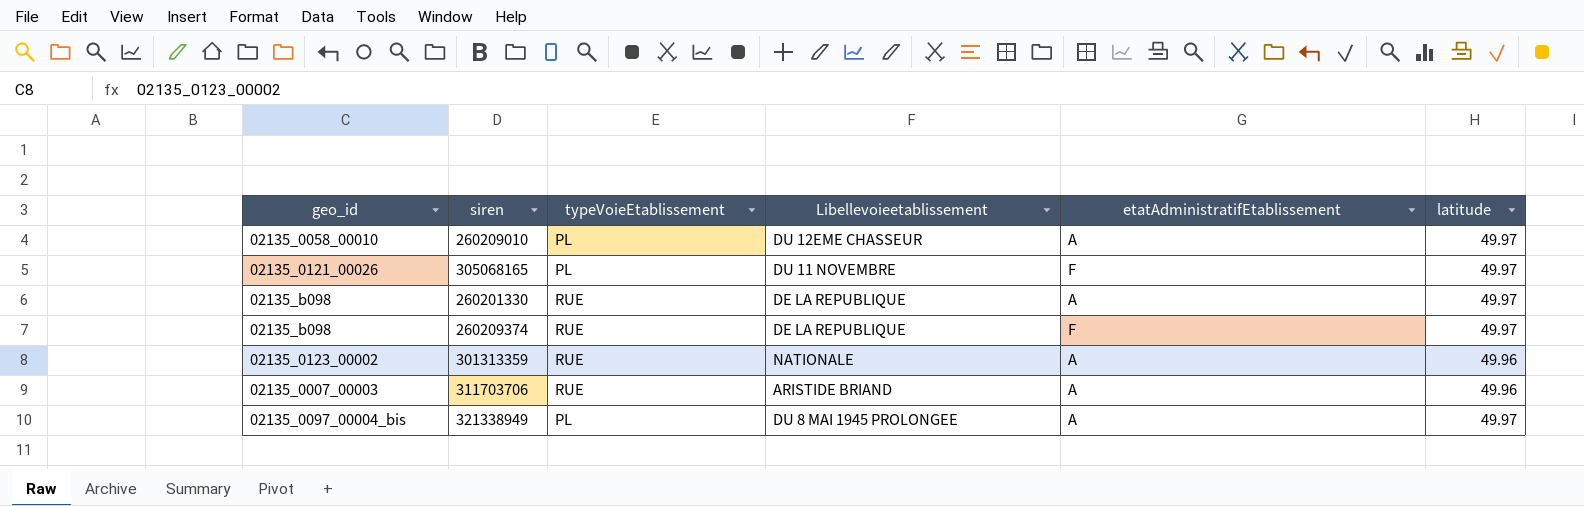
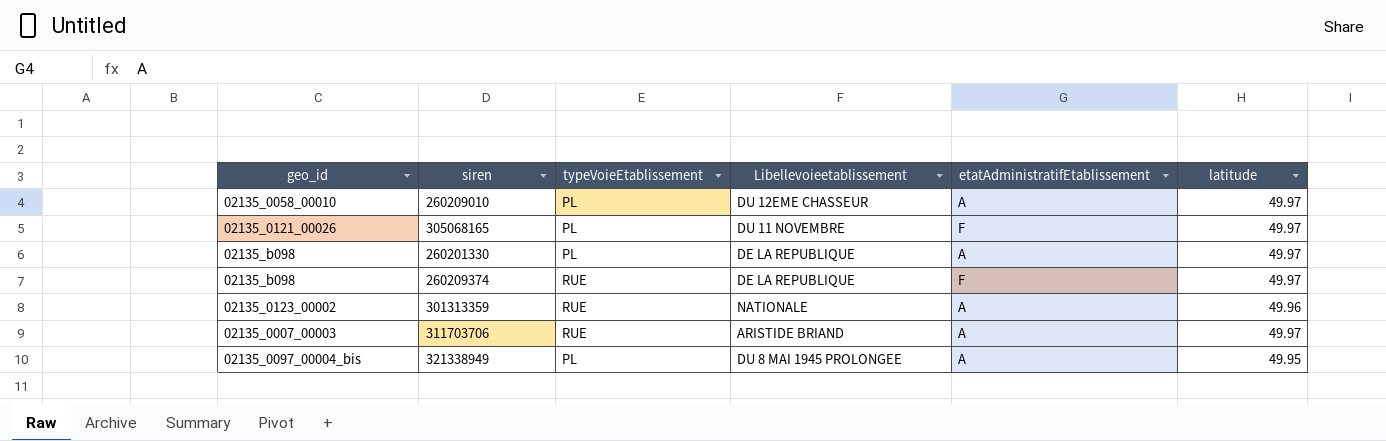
260201330 | typeVoieEtablissement: RUE -> PL
311703706 | latitude: 49.96 -> 49.97
321338949 | latitude: 49.97 -> 49.95

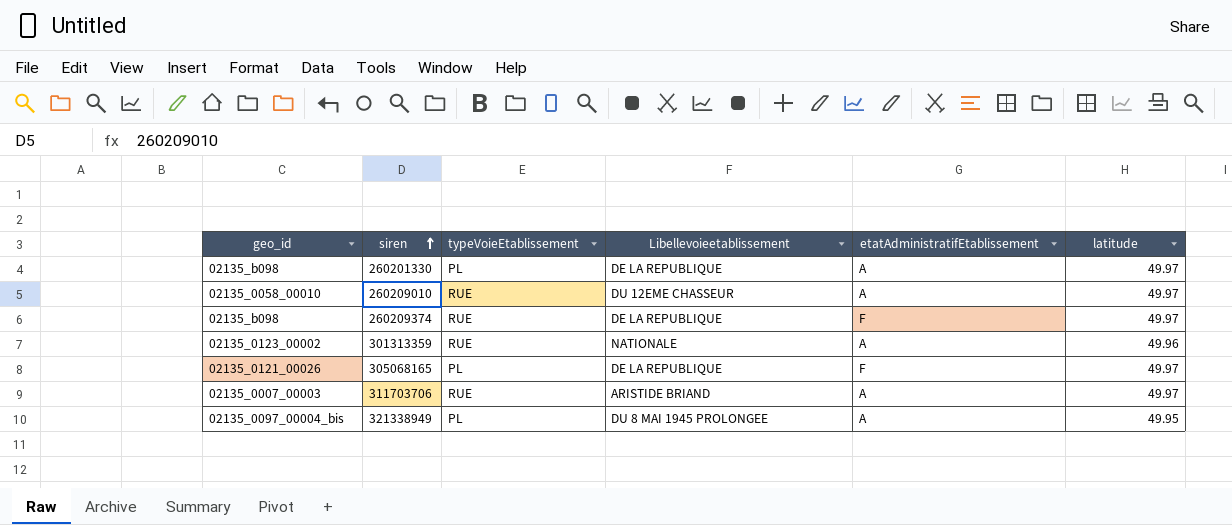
row order: none -> siren ascending
260209010 | typeVoieEtablissement: PL -> RUE
305068165 | Libellevoieetablissement: DU 11 NOVEMBRE -> DE LA REPUBLIQUE

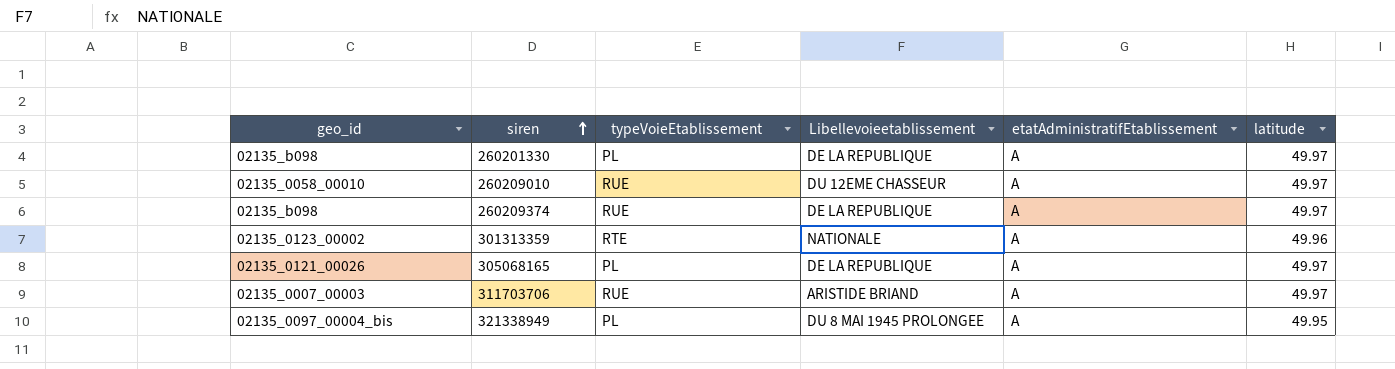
260209374 | etatAdministratifEtablissement: F -> A
301313359 | typeVoieEtablissement: RUE -> RTE
305068165 | etatAdministratifEtablissement: F -> A

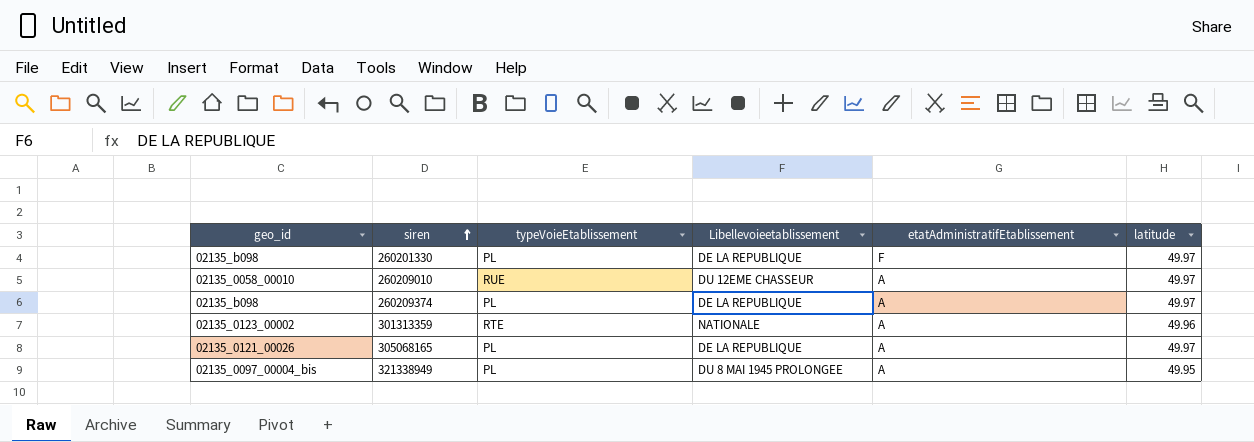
row 311703706: 02135_0007_00003 | RUE | ARISTIDE BRIAND | A | 49.97 -> none
260201330 | etatAdministratifEtablissement: A -> F
260209374 | typeVoieEtablissement: RUE -> PL

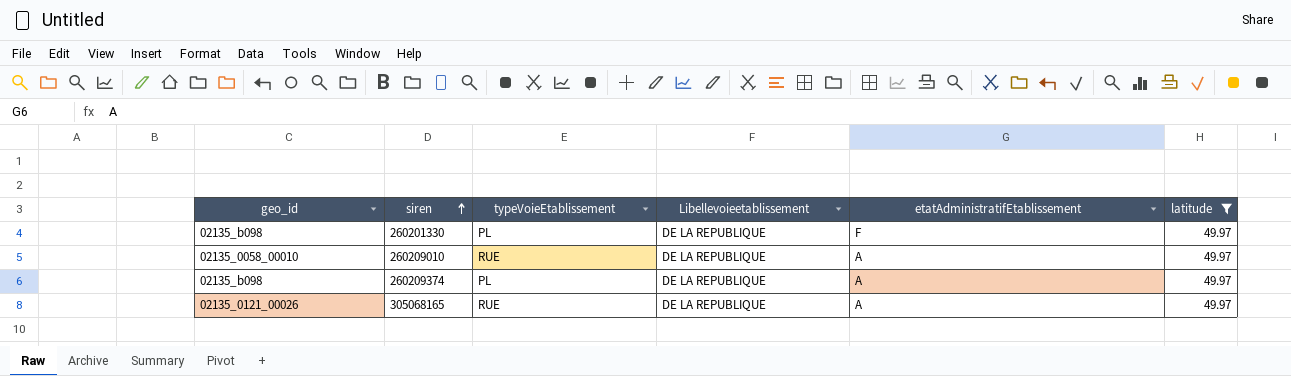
filter: none -> latitude = 49.97
260209010 | Libellevoieetablissement: DU 12EME CHASSEUR -> DE LA REPUBLIQUE
305068165 | typeVoieEtablissement: PL -> RUE

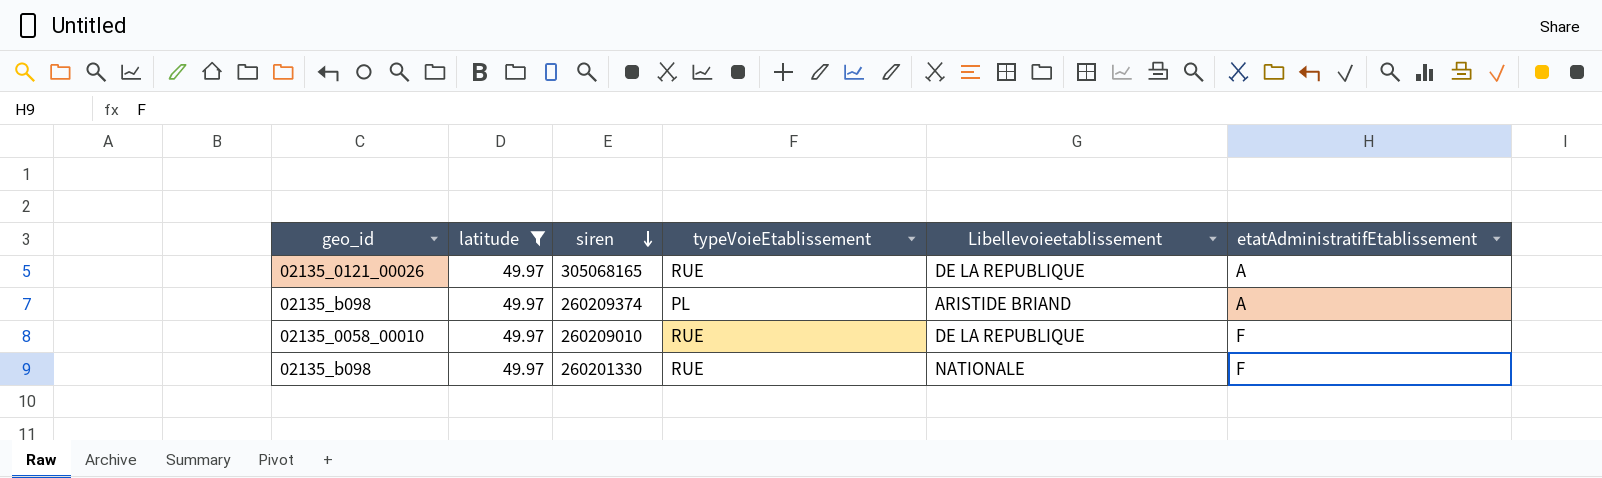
row order: siren ascending -> siren descending
column latitude | position: 6 -> 2
260209374 | Libellevoieetablissement: DE LA REPUBLIQUE -> ARISTIDE BRIAND
260209010 | etatAdministratifEtablissement: A -> F
260201330 | typeVoieEtablissement: PL -> RUE
260201330 | Libellevoieetablissement: DE LA REPUBLIQUE -> NATIONALE

